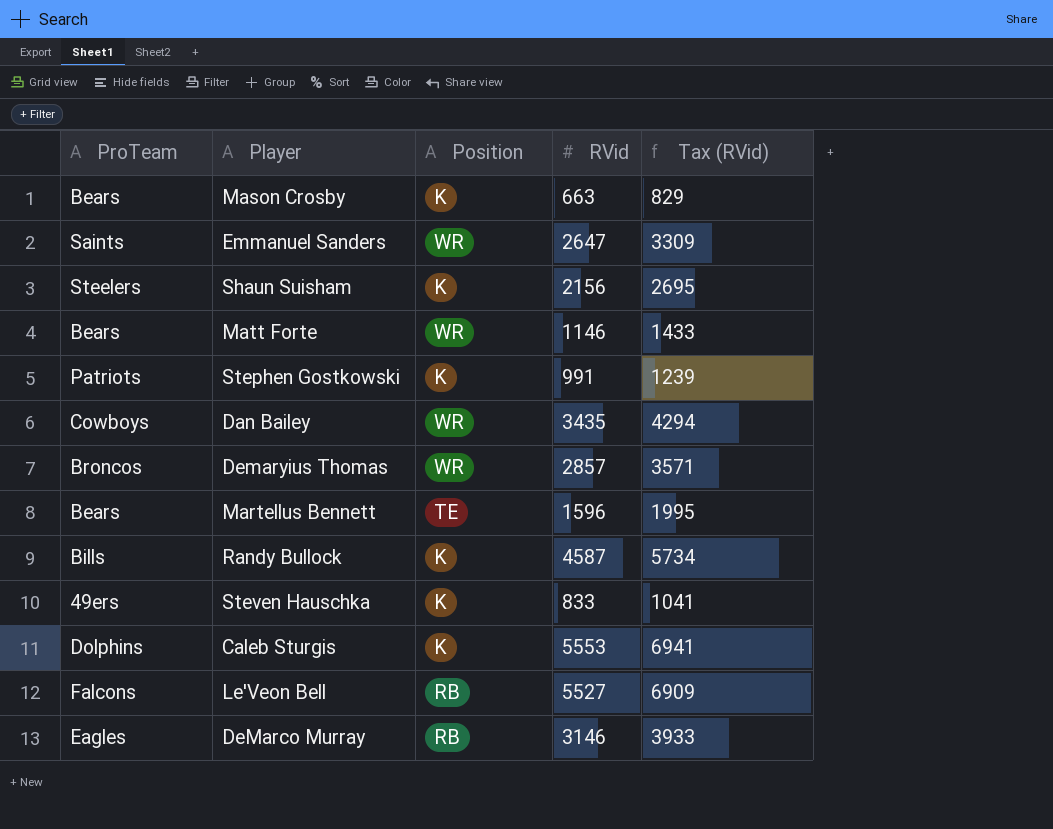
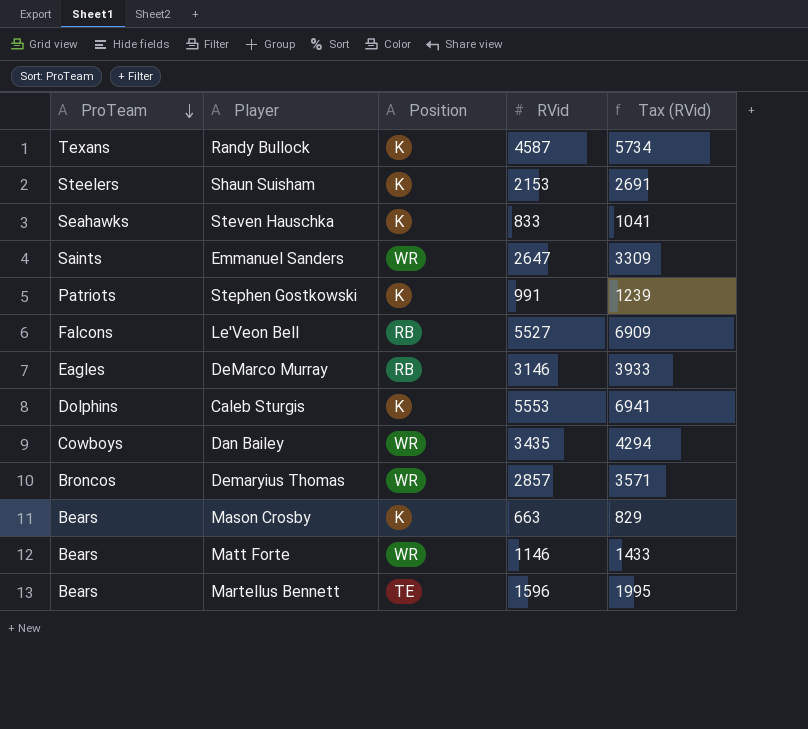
row order: none -> ProTeam descending
Randy Bullock | ProTeam: Bills -> Texans
Shaun Suisham | RVid: 2156 -> 2153
Shaun Suisham | Tax (RVid): 2695 -> 2691
Steven Hauschka | ProTeam: 49ers -> Seahawks

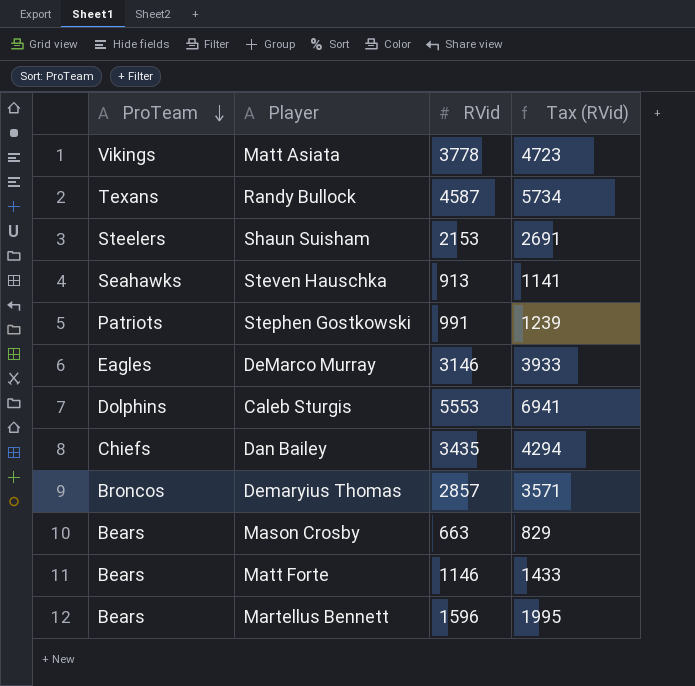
column Position | position: 3 -> none
row Emmanuel Sanders: Saints | WR | 2647 | 3309 -> none
row Le'Veon Bell: Falcons | RB | 5527 | 6909 -> none
row Matt Asiata: none -> Vikings | 3778 | 4723
Steven Hauschka | RVid: 833 -> 913
Steven Hauschka | Tax (RVid): 1041 -> 1141
Dan Bailey | ProTeam: Cowboys -> Chiefs

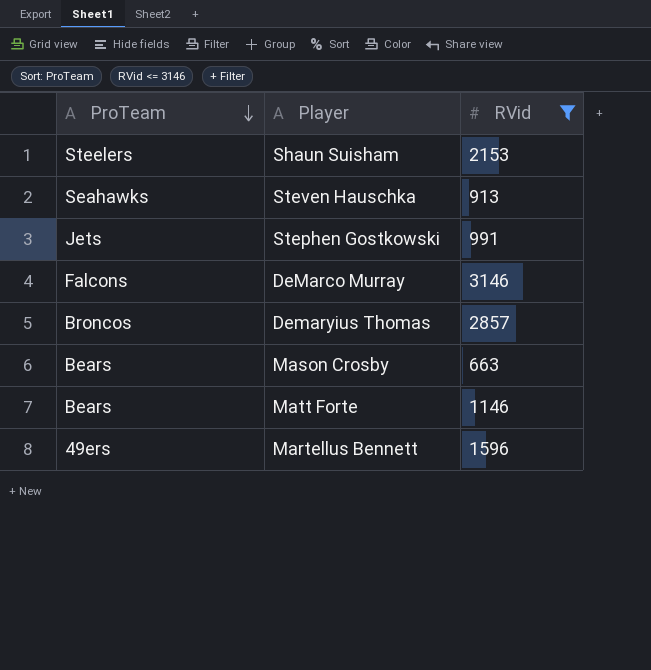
filter: none -> RVid <= 3146
column Tax (RVid) | formula: [RVid] * 1.25 -> none
Stephen Gostkowski | ProTeam: Patriots -> Jets
DeMarco Murray | ProTeam: Eagles -> Falcons
Martellus Bennett | ProTeam: Bears -> 49ers

